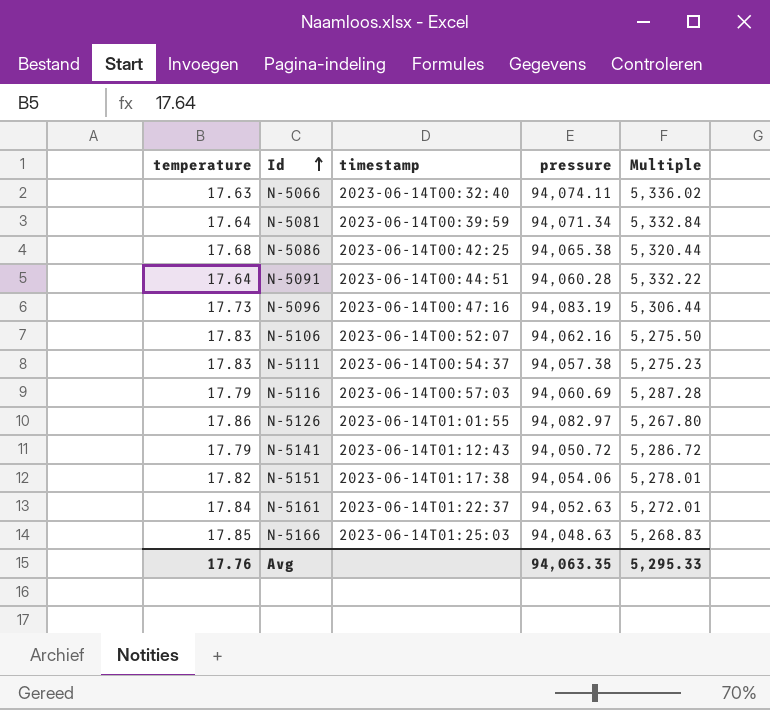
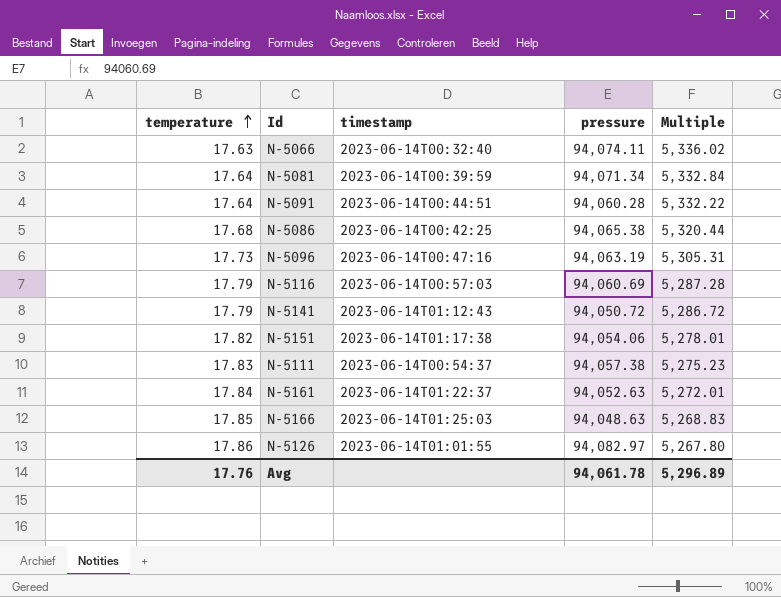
row order: Id ascending -> temperature ascending
row N-5106: 17.83 | 2023-06-14T00:52:07 | 94,062.16 | 5,275.50 -> none
N-5096 | pressure: 94,083.19 -> 94,063.19
N-5096 | Multiple: 5,306.44 -> 5,305.31
Avg | pressure: 94,063.35 -> 94,061.78
Avg | Multiple: 5,295.33 -> 5,296.89

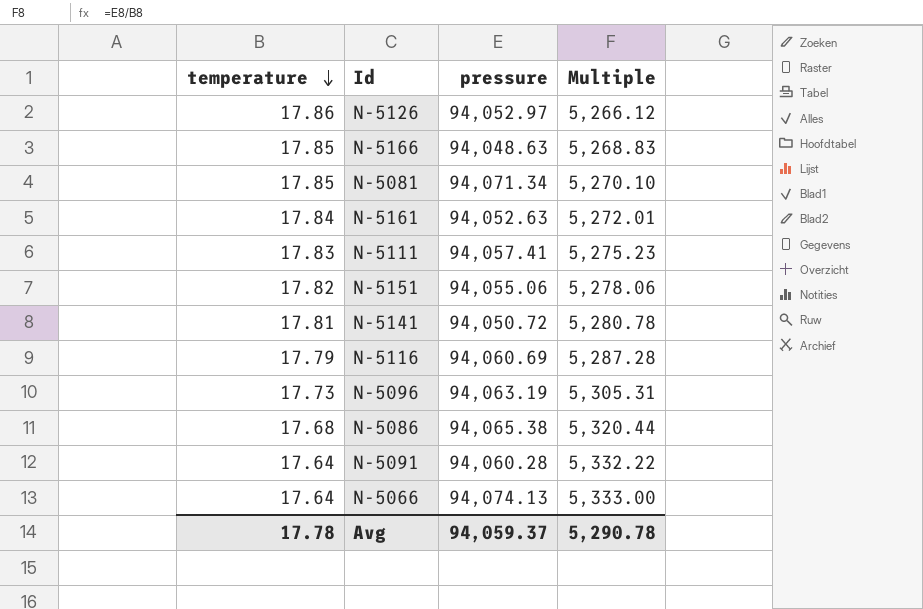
row order: temperature ascending -> temperature descending
column timestamp | position: 3 -> none
N-5126 | pressure: 94,082.97 -> 94,052.97
N-5126 | Multiple: 5,267.80 -> 5,266.12
N-5081 | temperature: 17.64 -> 17.85
N-5081 | Multiple: 5,332.84 -> 5,270.10
N-5111 | pressure: 94,057.38 -> 94,057.41
N-5151 | pressure: 94,054.06 -> 94,055.06
N-5151 | Multiple: 5,278.01 -> 5,278.06
N-5141 | temperature: 17.79 -> 17.81
N-5141 | Multiple: 5,286.72 -> 5,280.78
N-5066 | temperature: 17.63 -> 17.64
N-5066 | pressure: 94,074.11 -> 94,074.13
N-5066 | Multiple: 5,336.02 -> 5,333.00
Avg | temperature: 17.76 -> 17.78
Avg | pressure: 94,061.78 -> 94,059.37
Avg | Multiple: 5,296.89 -> 5,290.78

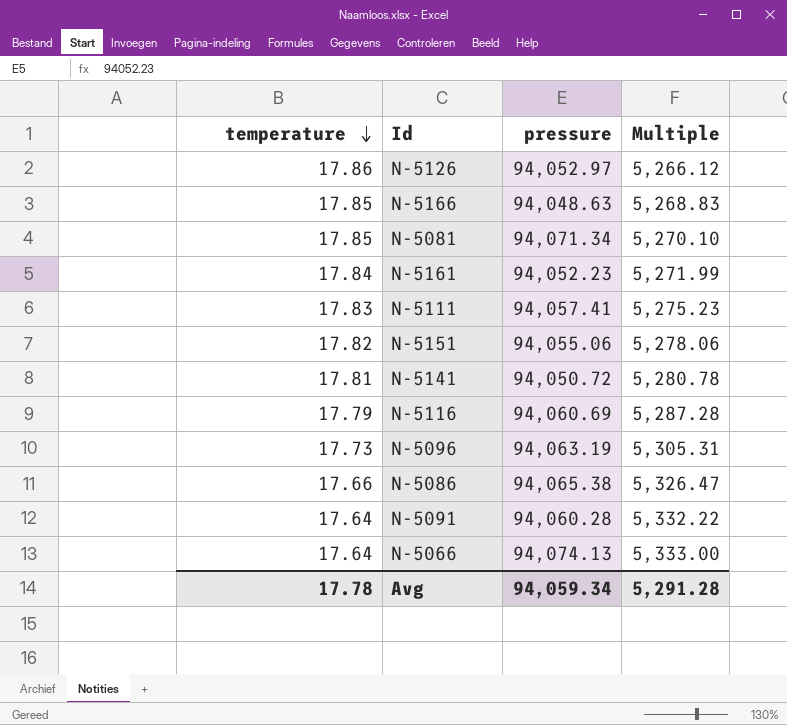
N-5161 | pressure: 94,052.63 -> 94,052.23
N-5161 | Multiple: 5,272.01 -> 5,271.99
N-5086 | temperature: 17.68 -> 17.66
N-5086 | Multiple: 5,320.44 -> 5,326.47
Avg | pressure: 94,059.37 -> 94,059.34
Avg | Multiple: 5,290.78 -> 5,291.28

